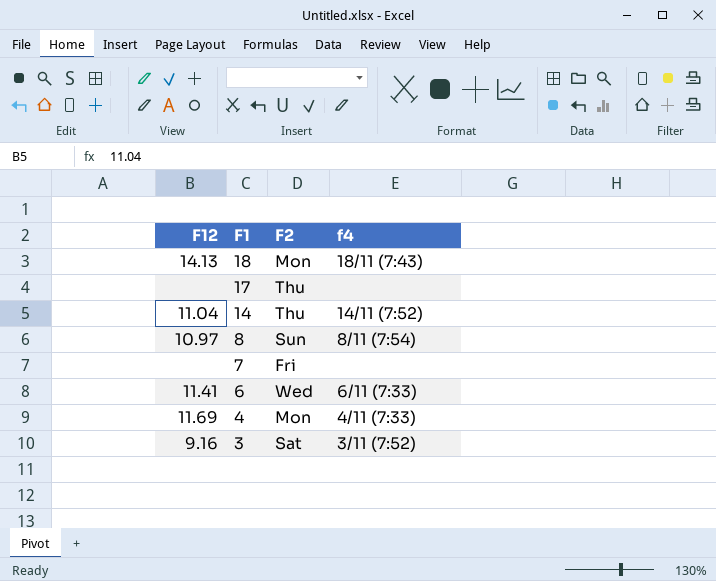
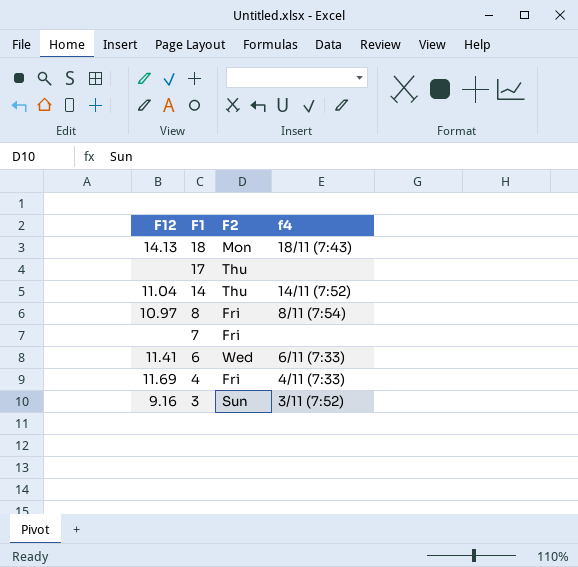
8 | F2: Sun -> Fri
4 | F2: Mon -> Fri
3 | F2: Sat -> Sun

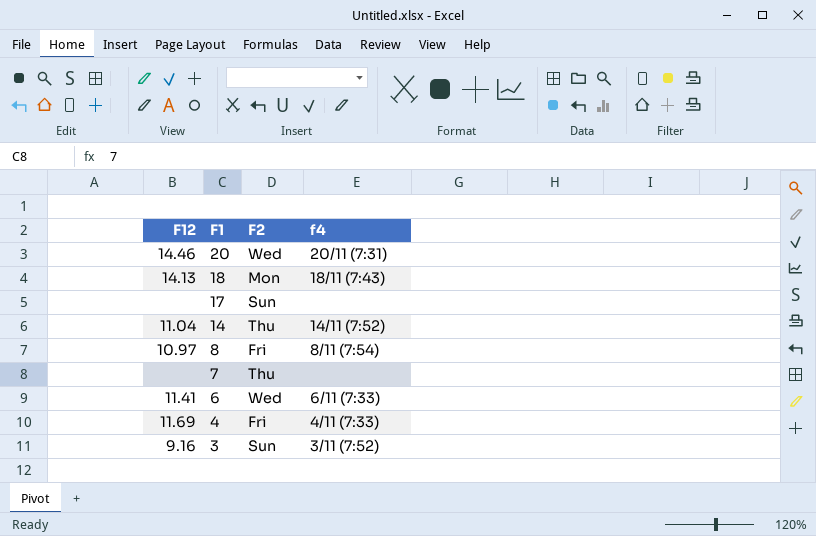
row 20: none -> 14.46 | Wed | 20/11 (7:31)
17 | F2: Thu -> Sun
7 | F2: Fri -> Thu

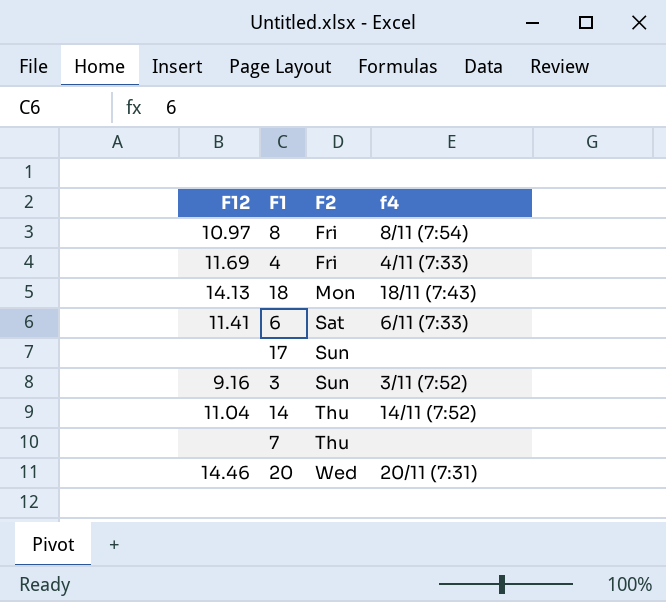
row order: F1 descending -> F2 ascending
6 | F2: Wed -> Sat

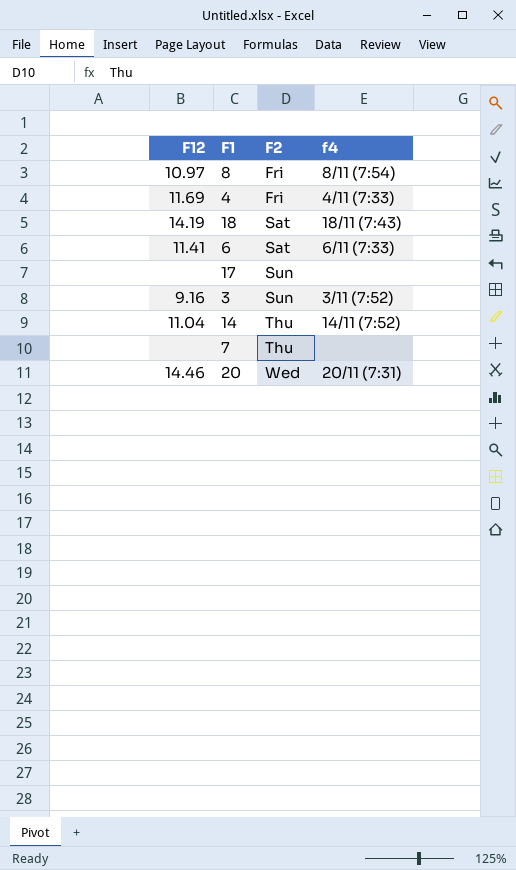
18 | F12: 14.13 -> 14.19
18 | F2: Mon -> Sat

